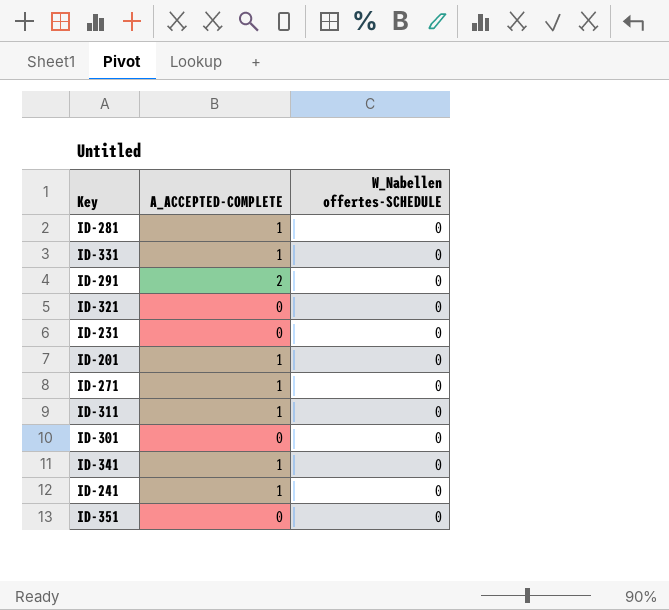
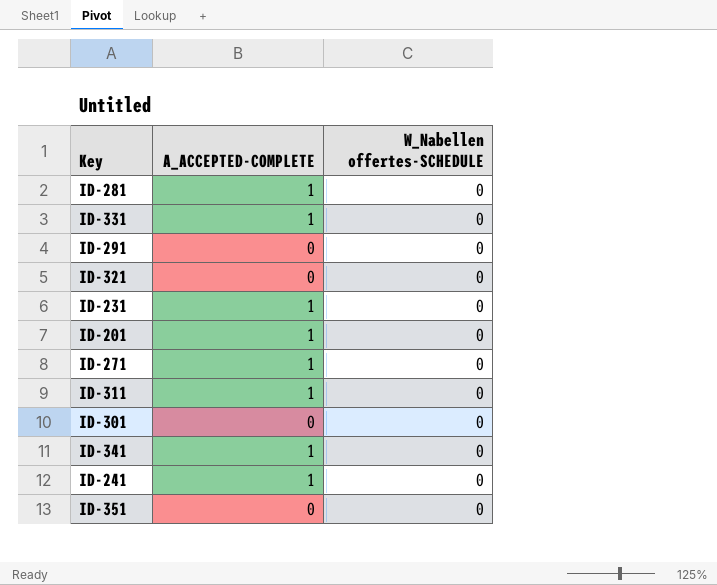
ID-291 | A_ACCEPTED-COMPLETE: 2 -> 0
ID-231 | A_ACCEPTED-COMPLETE: 0 -> 1

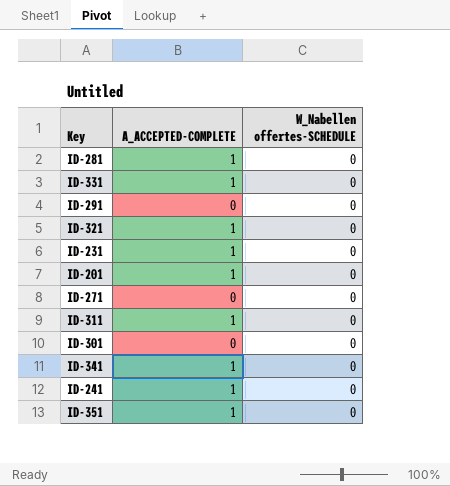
ID-321 | A_ACCEPTED-COMPLETE: 0 -> 1
ID-271 | A_ACCEPTED-COMPLETE: 1 -> 0
ID-351 | A_ACCEPTED-COMPLETE: 0 -> 1

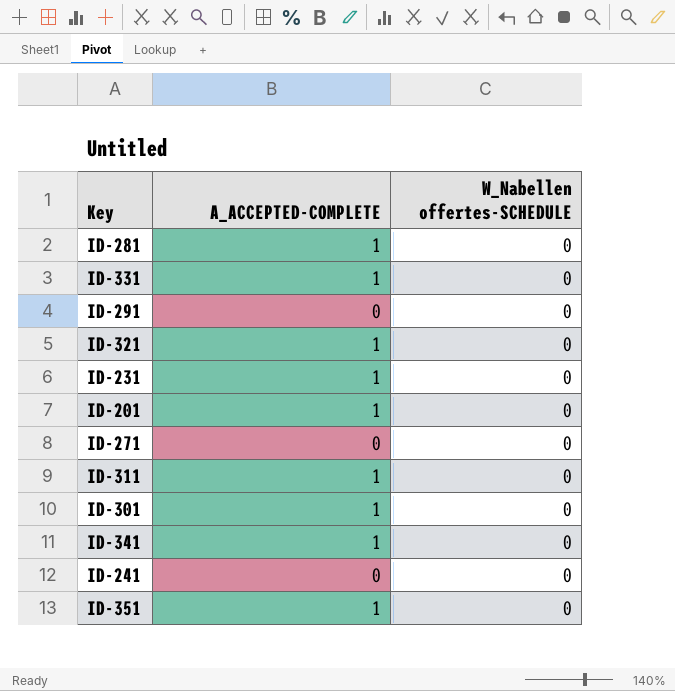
ID-301 | A_ACCEPTED-COMPLETE: 0 -> 1
ID-241 | A_ACCEPTED-COMPLETE: 1 -> 0

